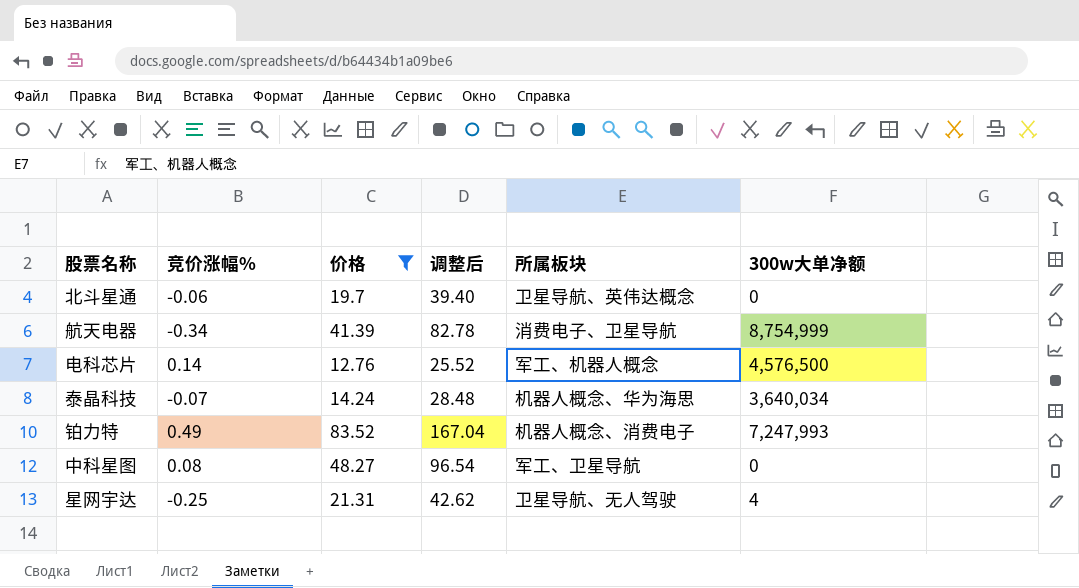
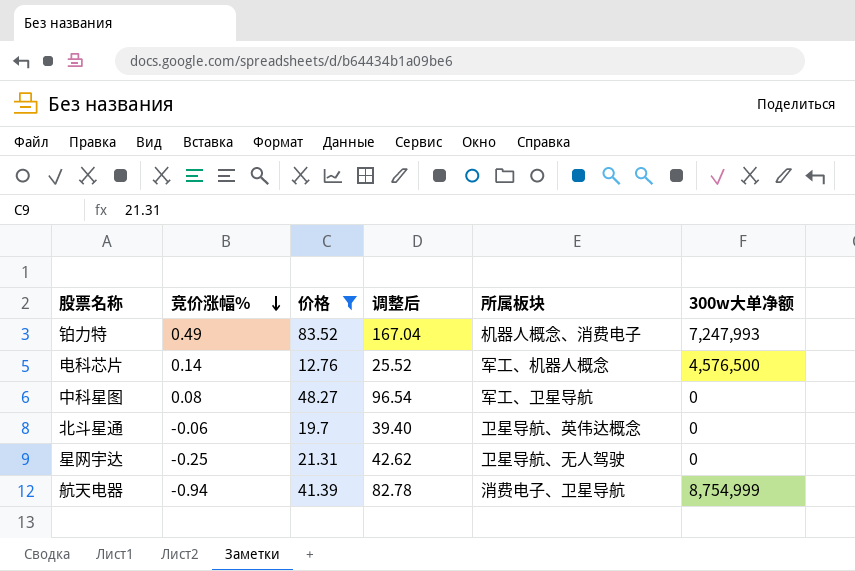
row order: none -> 竞价涨幅% descending
row 泰晶科技: -0.07 | 14.24 | 28.48 | 机器人概念、华为海思 | 3,640,034 -> none
星网宇达 | 300w大单净额: 4 -> 0
航天电器 | 竞价涨幅%: -0.34 -> -0.94

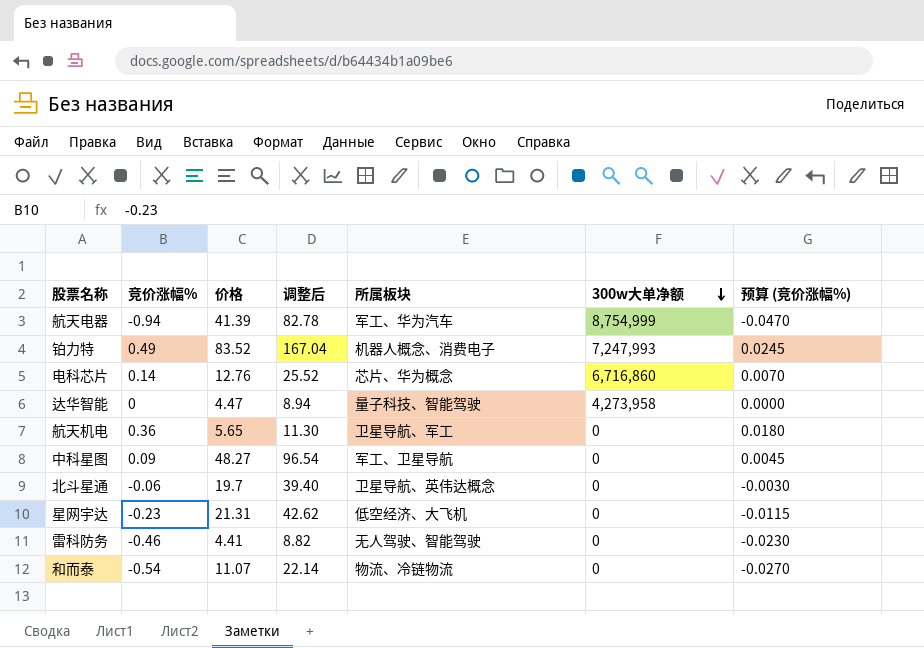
filter: 价格 >= 12.76 -> none
row order: 竞价涨幅% descending -> 300w大单净额 descending
column 预算 (竞价涨幅%) | formula: none -> [竞价涨幅%] * 0.05
航天电器 | 所属板块: 消费电子、卫星导航 -> 军工、华为汽车
电科芯片 | 所属板块: 军工、机器人概念 -> 芯片、华为概念
电科芯片 | 300w大单净额: 4,576,500 -> 6,716,860
中科星图 | 竞价涨幅%: 0.08 -> 0.09
星网宇达 | 竞价涨幅%: -0.25 -> -0.23
星网宇达 | 所属板块: 卫星导航、无人驾驶 -> 低空经济、大飞机

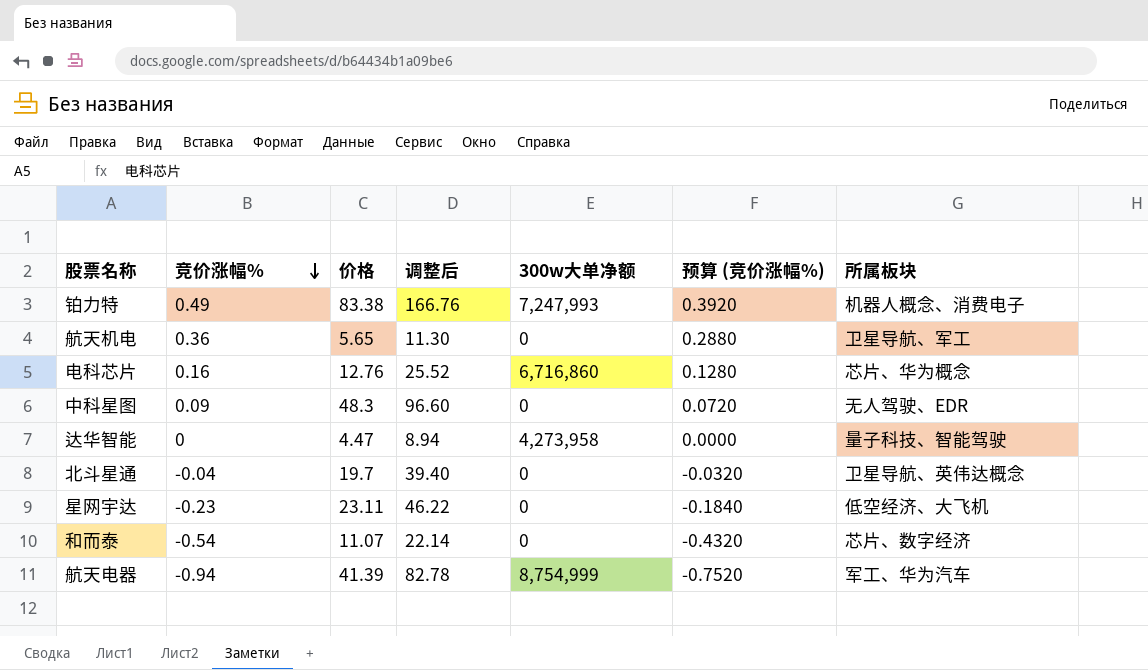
row order: 300w大单净额 descending -> 竞价涨幅% descending
column 预算 (竞价涨幅%) | formula: [竞价涨幅%] * 0.05 -> [竞价涨幅%] * 0.8
column 所属板块 | position: 5 -> 7
row 雷科防务: -0.46 | 4.41 | 8.82 | 无人驾驶、智能驾驶 | 0 | -0.0230 -> none
铂力特 | 价格: 83.52 -> 83.38
铂力特 | 调整后: 167.04 -> 166.76
电科芯片 | 竞价涨幅%: 0.14 -> 0.16
中科星图 | 价格: 48.27 -> 48.3
中科星图 | 调整后: 96.54 -> 96.60
中科星图 | 所属板块: 军工、卫星导航 -> 无人驾驶、EDR
北斗星通 | 竞价涨幅%: -0.06 -> -0.04
星网宇达 | 价格: 21.31 -> 23.11
星网宇达 | 调整后: 42.62 -> 46.22
和而泰 | 所属板块: 物流、冷链物流 -> 芯片、数字经济

